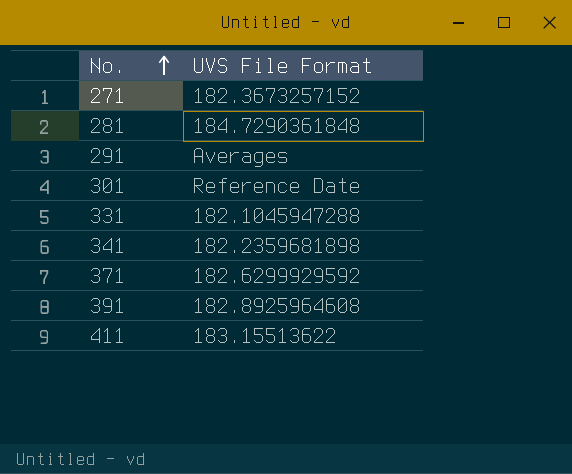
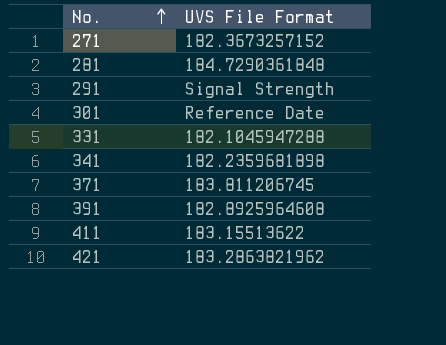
291 | UVS File Format: Averages -> Signal Strength
371 | UVS File Format: 182.6299929592 -> 183.811206745
row 421: none -> 183.2863821962

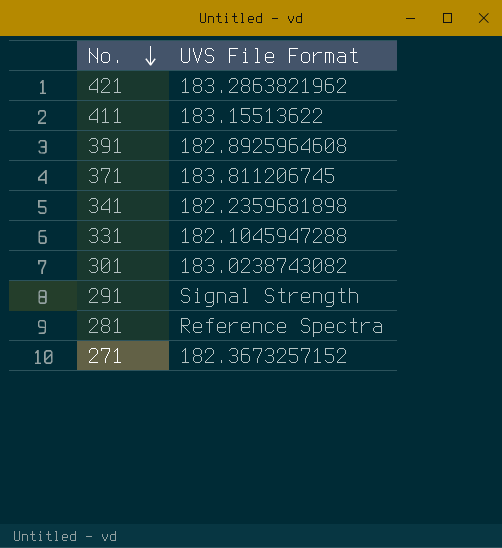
row order: No. ascending -> No. descending
301 | UVS File Format: Reference Date -> 183.0238743082
281 | UVS File Format: 184.7290361848 -> Reference Spectra

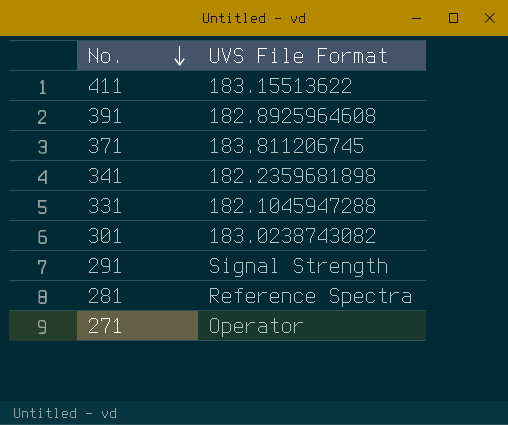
row 421: 183.2863821962 -> none
271 | UVS File Format: 182.3673257152 -> Operator

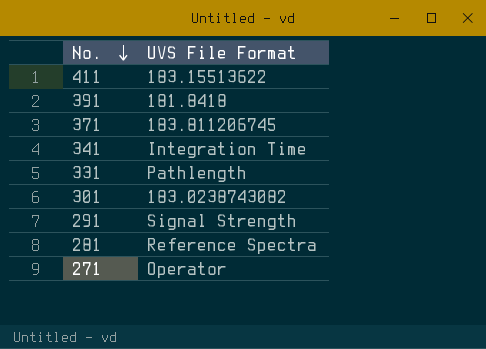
391 | UVS File Format: 182.8925964608 -> 181.8418
341 | UVS File Format: 182.2359681898 -> Integration Time
331 | UVS File Format: 182.1045947288 -> Pathlength

